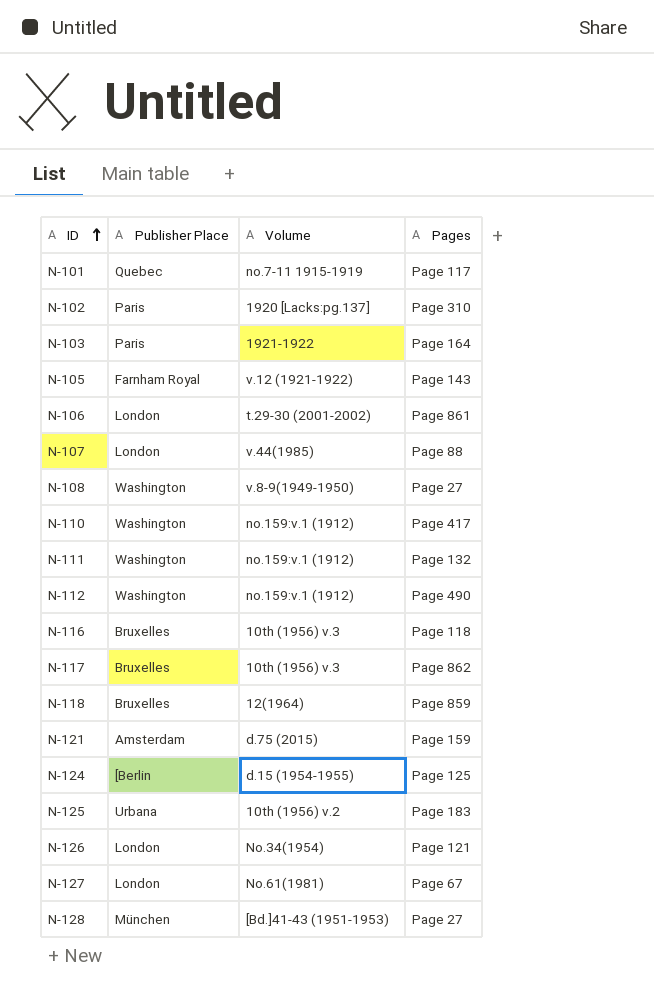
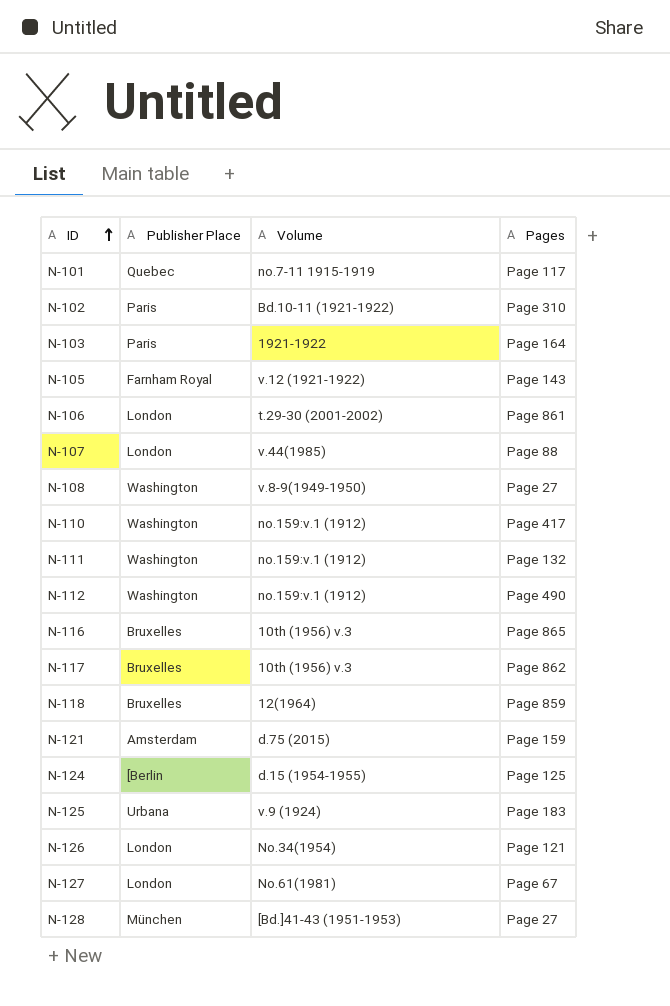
N-102 | Volume: 1920 [Lacks:pg.137] -> Bd.10-11 (1921-1922)
N-116 | Pages: Page 118 -> Page 865
N-125 | Volume: 10th (1956) v.2 -> v.9 (1924)

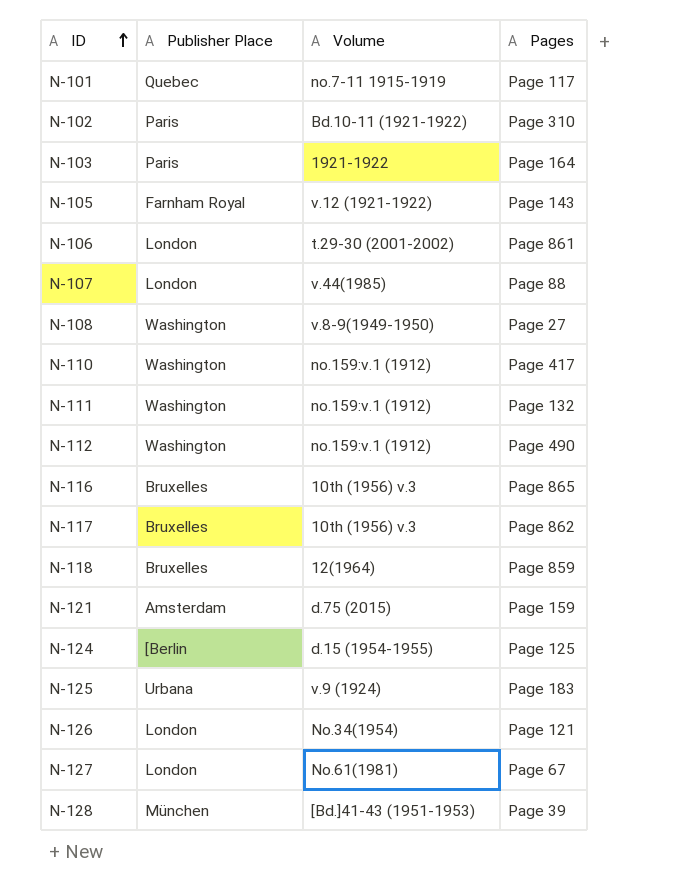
N-128 | Pages: Page 27 -> Page 39

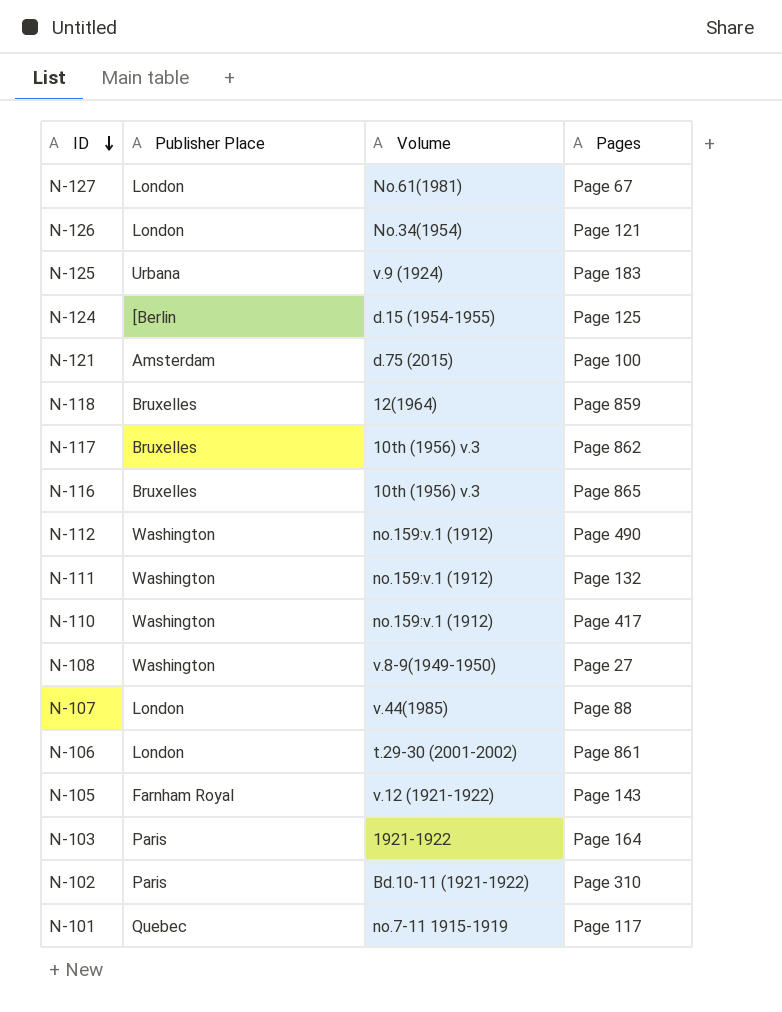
row order: ID ascending -> ID descending
row N-128: München | [Bd.]41-43 (1951-1953) | Page 39 -> none
N-121 | Pages: Page 159 -> Page 100

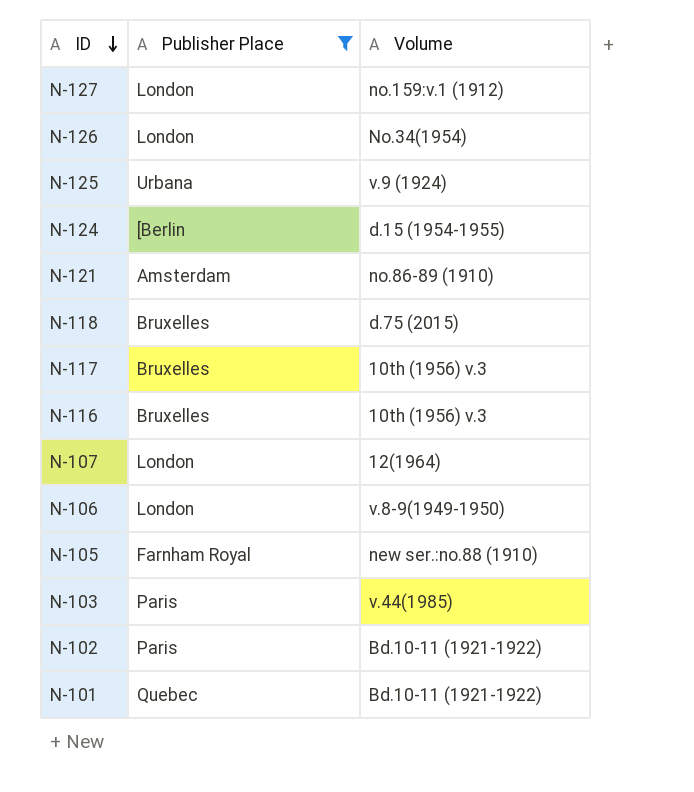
filter: none -> Publisher Place != Washington
column Pages | position: 4 -> none
N-127 | Volume: No.61(1981) -> no.159:v.1 (1912)
N-121 | Volume: d.75 (2015) -> no.86-89 (1910)
N-118 | Volume: 12(1964) -> d.75 (2015)
N-107 | Volume: v.44(1985) -> 12(1964)
N-106 | Volume: t.29-30 (2001-2002) -> v.8-9(1949-1950)
N-105 | Volume: v.12 (1921-1922) -> new ser.:no.88 (1910)
N-103 | Volume: 1921-1922 -> v.44(1985)
N-101 | Volume: no.7-11 1915-1919 -> Bd.10-11 (1921-1922)

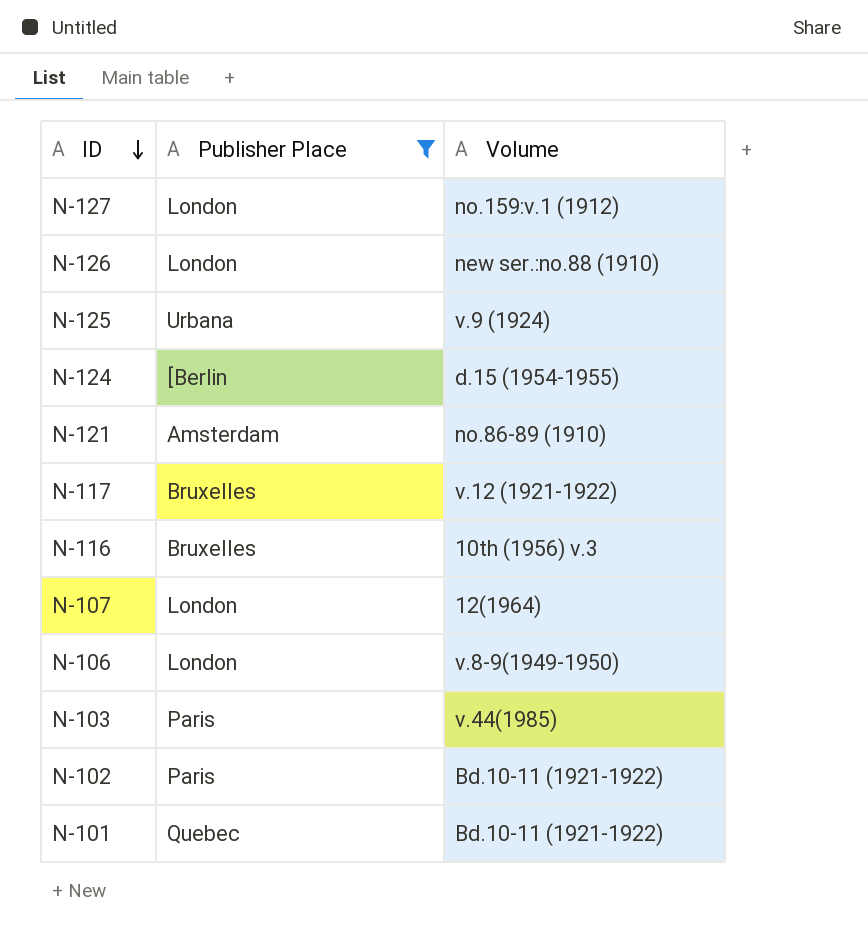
row N-118: Bruxelles | d.75 (2015) -> none
row N-105: Farnham Royal | new ser.:no.88 (1910) -> none
N-126 | Volume: No.34(1954) -> new ser.:no.88 (1910)
N-117 | Volume: 10th (1956) v.3 -> v.12 (1921-1922)

